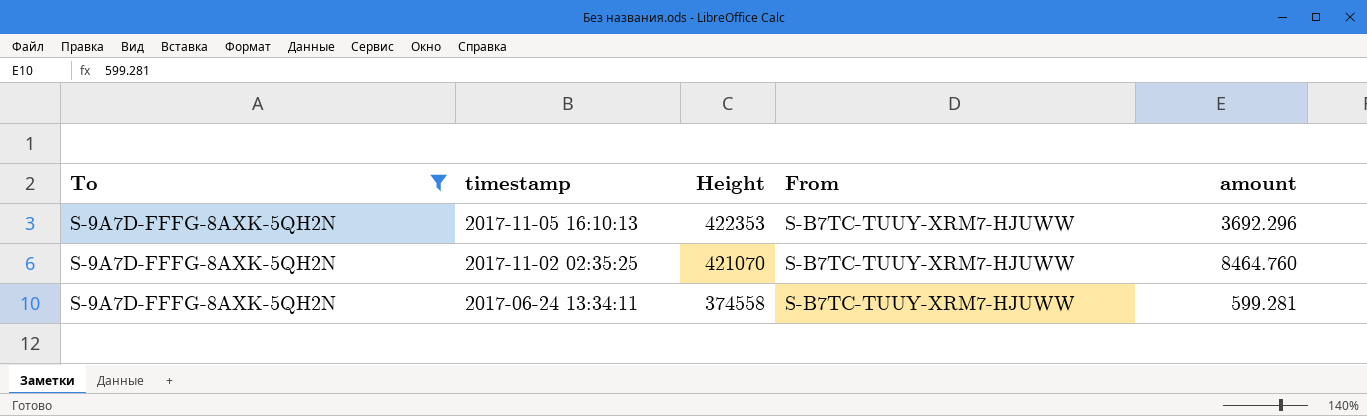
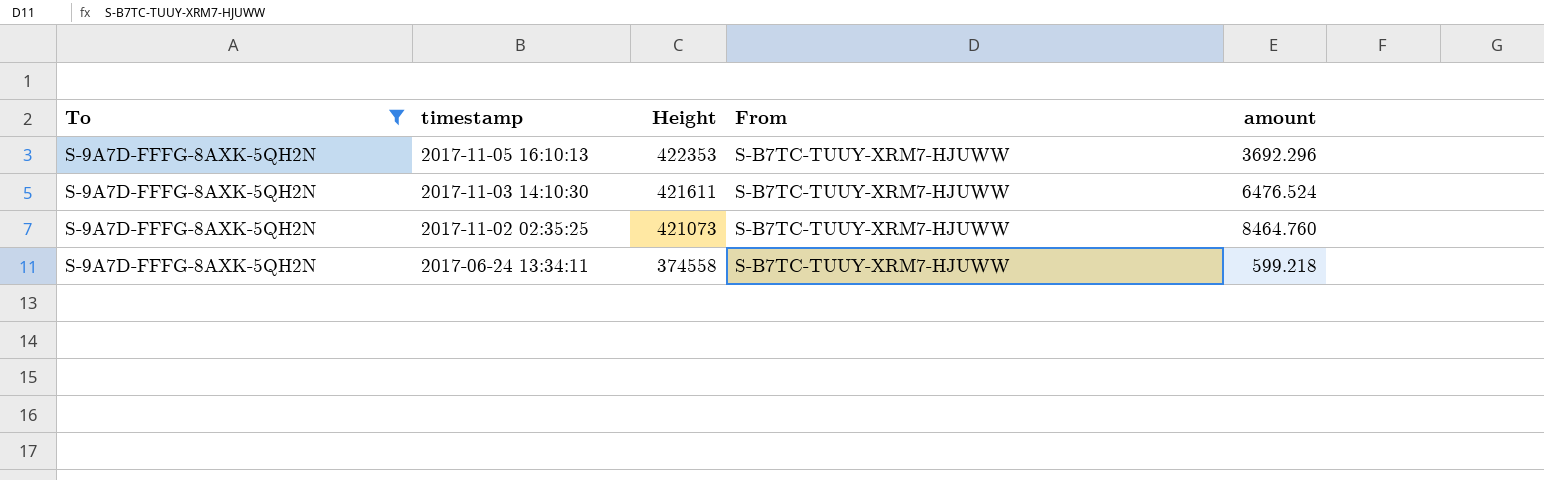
row 2017-11-03 14:10:30: none -> S-9A7D-FFFG-8AXK-5QH2N | 421611 | S-B7TC-TUUY-XRM7-HJUWW | 6476.524
2017-11-02 02:35:25 | Height: 421070 -> 421073
2017-06-24 13:34:11 | amount: 599.281 -> 599.218

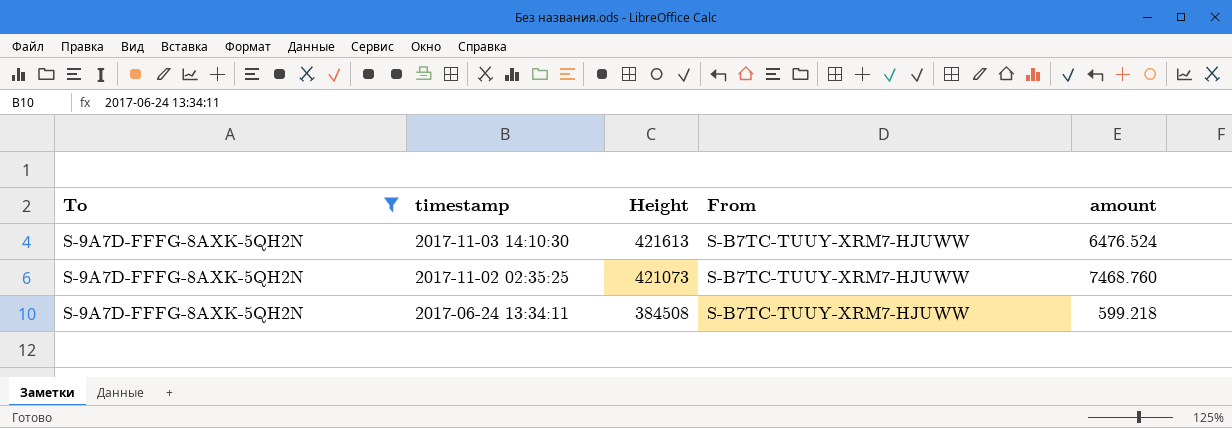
row 2017-11-05 16:10:13: S-9A7D-FFFG-8AXK-5QH2N | 422353 | S-B7TC-TUUY-XRM7-HJUWW | 3692.296 -> none
2017-11-03 14:10:30 | Height: 421611 -> 421613
2017-11-02 02:35:25 | amount: 8464.760 -> 7468.760
2017-06-24 13:34:11 | Height: 374558 -> 384508

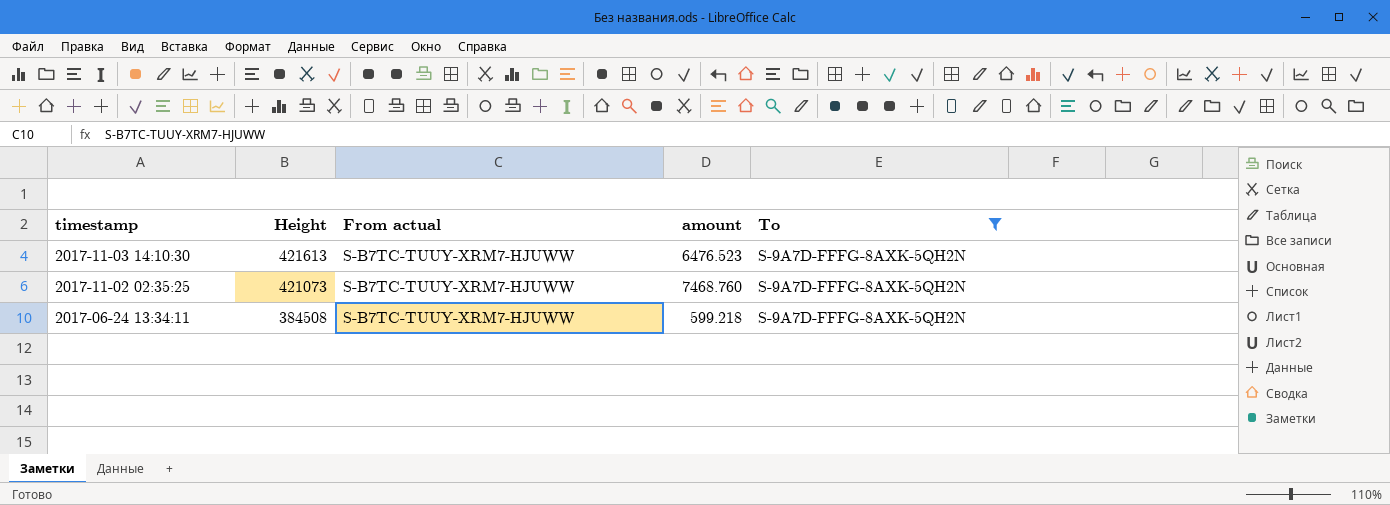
column name: From -> From actual
column To | position: 1 -> 5
2017-11-03 14:10:30 | amount: 6476.524 -> 6476.523

